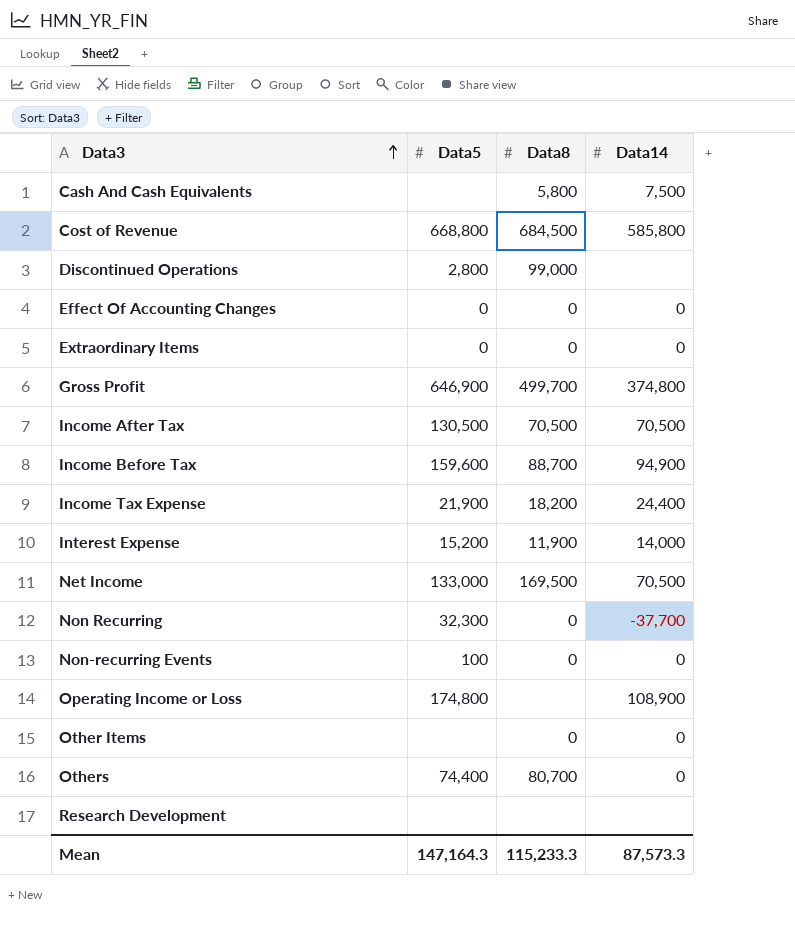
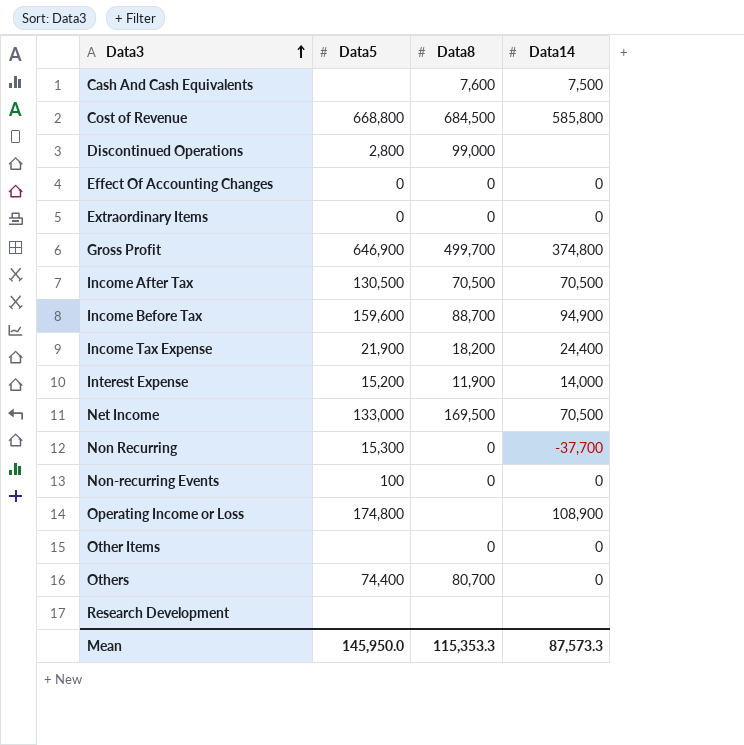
Cash And Cash Equivalents | Data8: 5,800 -> 7,600
Non Recurring | Data5: 32,300 -> 15,300
Mean | Data5: 147,164.3 -> 145,950.0
Mean | Data8: 115,233.3 -> 115,353.3

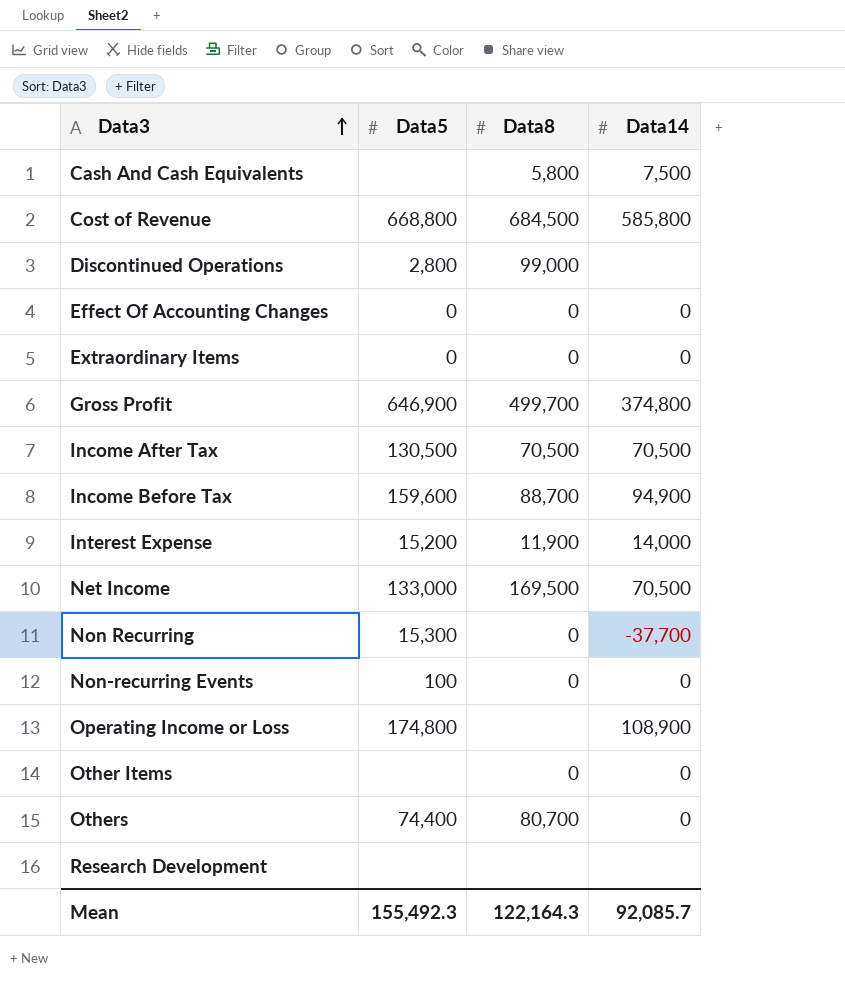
row Income Tax Expense: 21,900 | 18,200 | 24,400 -> none
Cash And Cash Equivalents | Data8: 7,600 -> 5,800
Mean | Data5: 145,950.0 -> 155,492.3
Mean | Data8: 115,353.3 -> 122,164.3
Mean | Data14: 87,573.3 -> 92,085.7

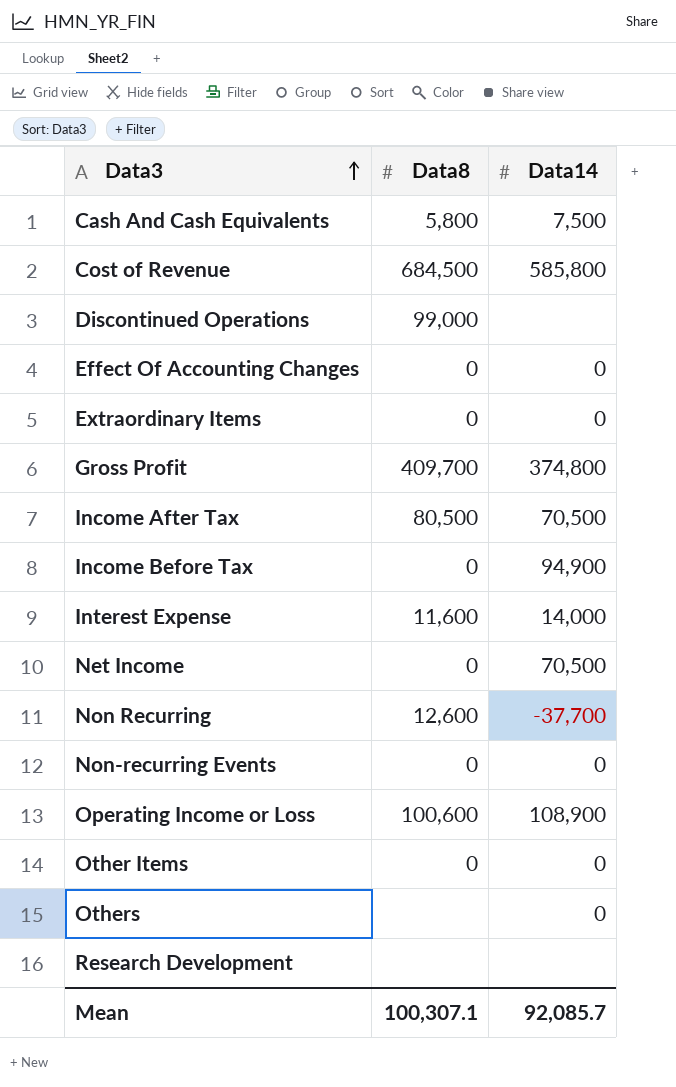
column Data5 | position: 2 -> none
Gross Profit | Data8: 499,700 -> 409,700
Income After Tax | Data8: 70,500 -> 80,500
Income Before Tax | Data8: 88,700 -> 0
Interest Expense | Data8: 11,900 -> 11,600
Net Income | Data8: 169,500 -> 0
Non Recurring | Data8: 0 -> 12,600
Operating Income or Loss | Data8: none -> 100,600
Others | Data8: 80,700 -> none
Mean | Data8: 122,164.3 -> 100,307.1

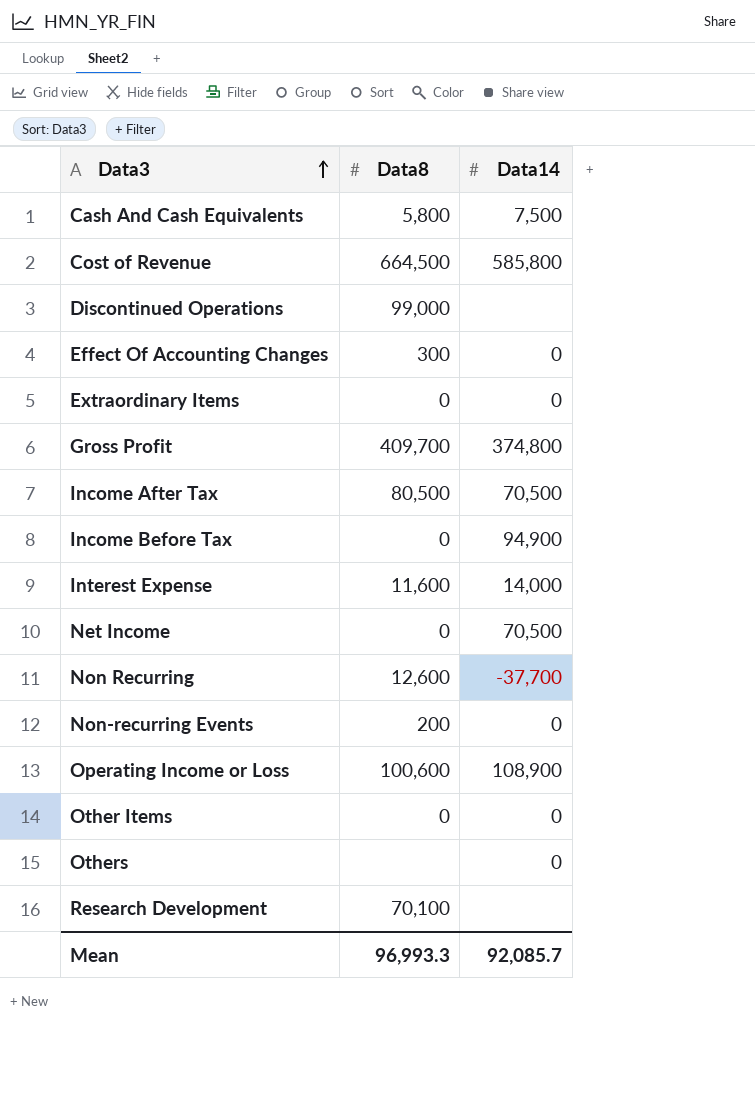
Cost of Revenue | Data8: 684,500 -> 664,500
Effect Of Accounting Changes | Data8: 0 -> 300
Non-recurring Events | Data8: 0 -> 200
Research Development | Data8: none -> 70,100
Mean | Data8: 100,307.1 -> 96,993.3

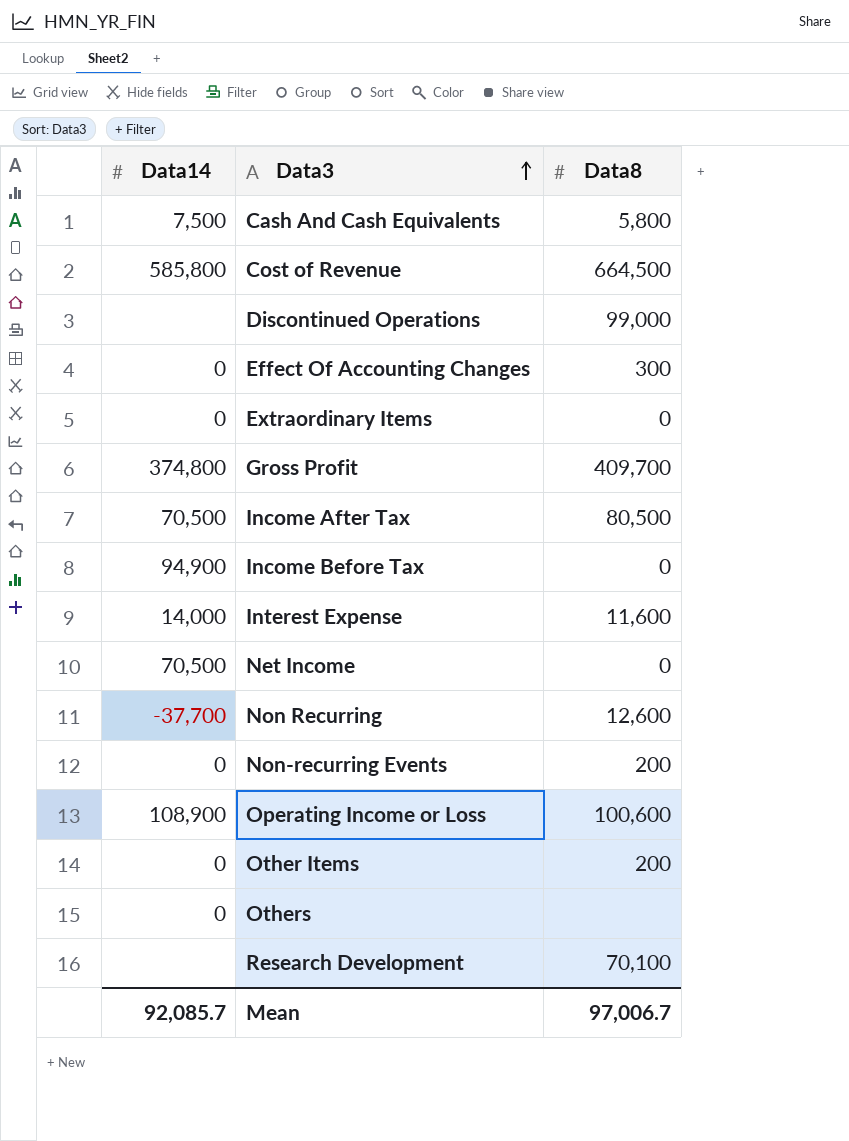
column Data14 | position: 3 -> 1
Other Items | Data8: 0 -> 200
Mean | Data8: 96,993.3 -> 97,006.7

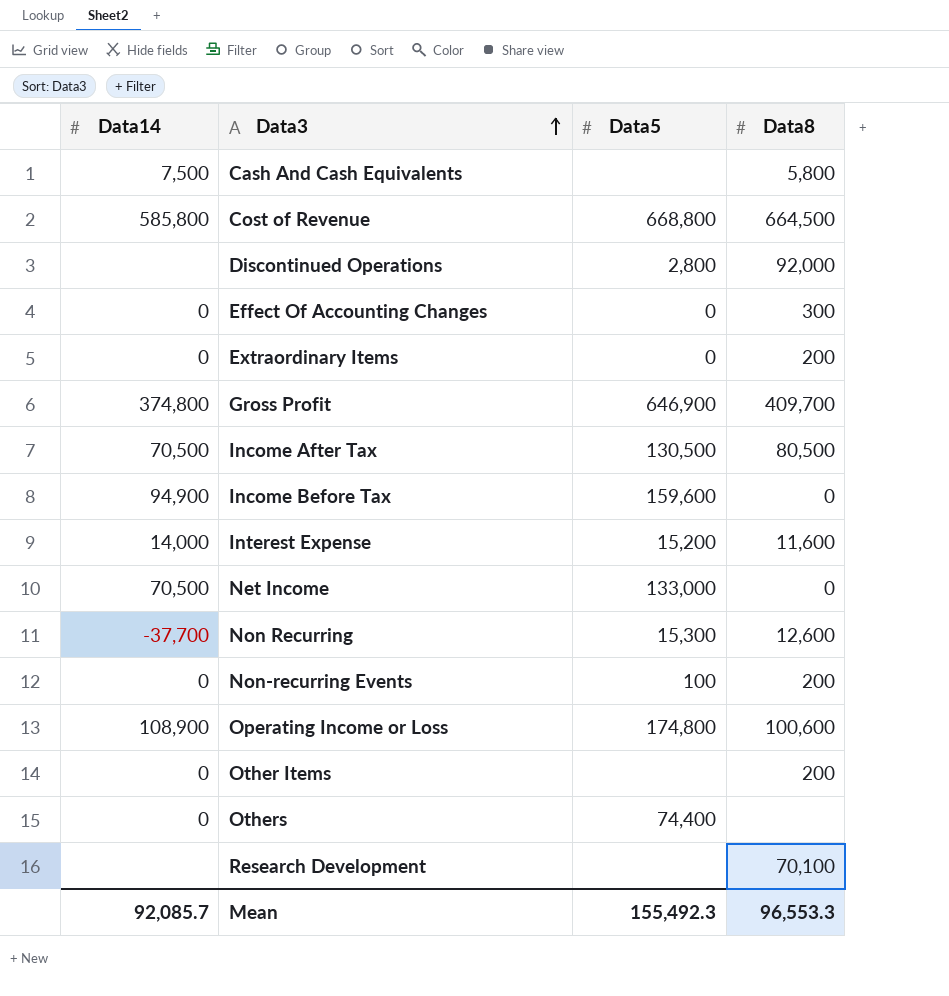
column Data5 | position: none -> 3
Discontinued Operations | Data8: 99,000 -> 92,000
Extraordinary Items | Data8: 0 -> 200
Mean | Data8: 97,006.7 -> 96,553.3

